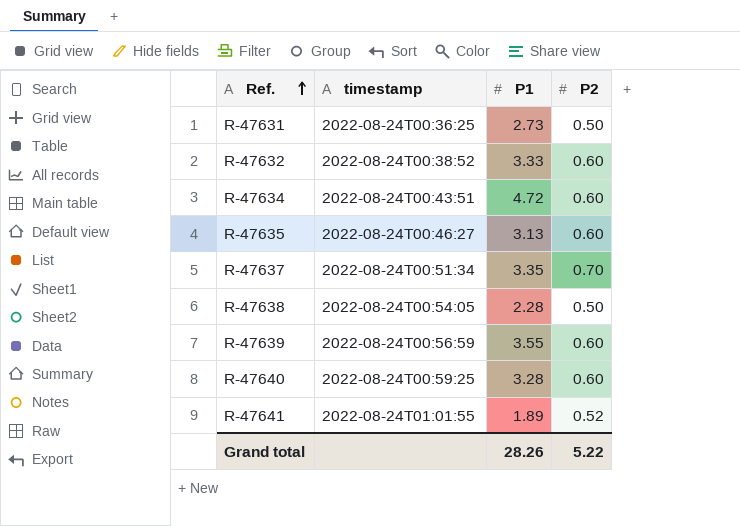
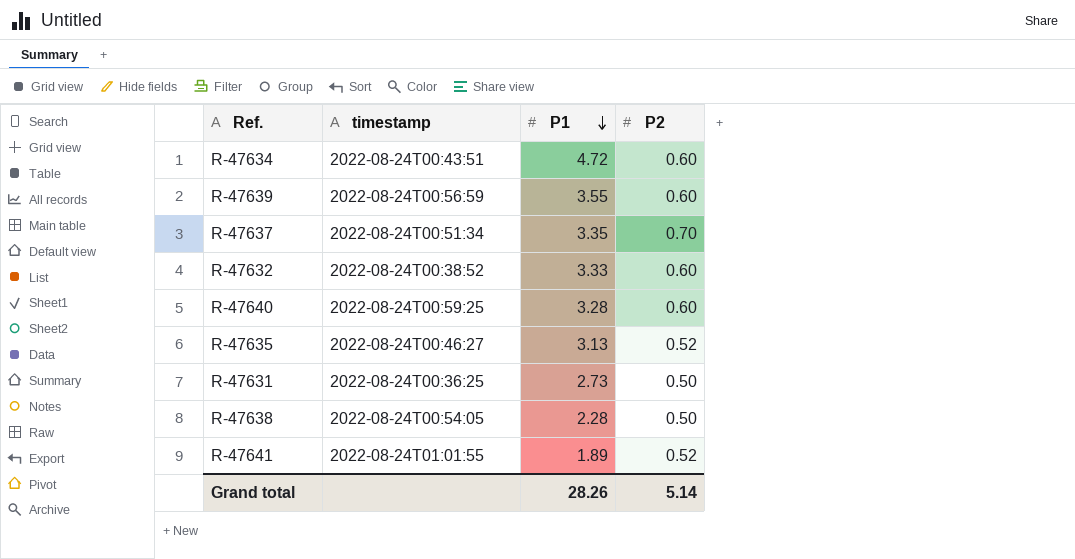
row order: Ref. ascending -> P1 descending
R-47635 | P2: 0.60 -> 0.52
Grand total | P2: 5.22 -> 5.14

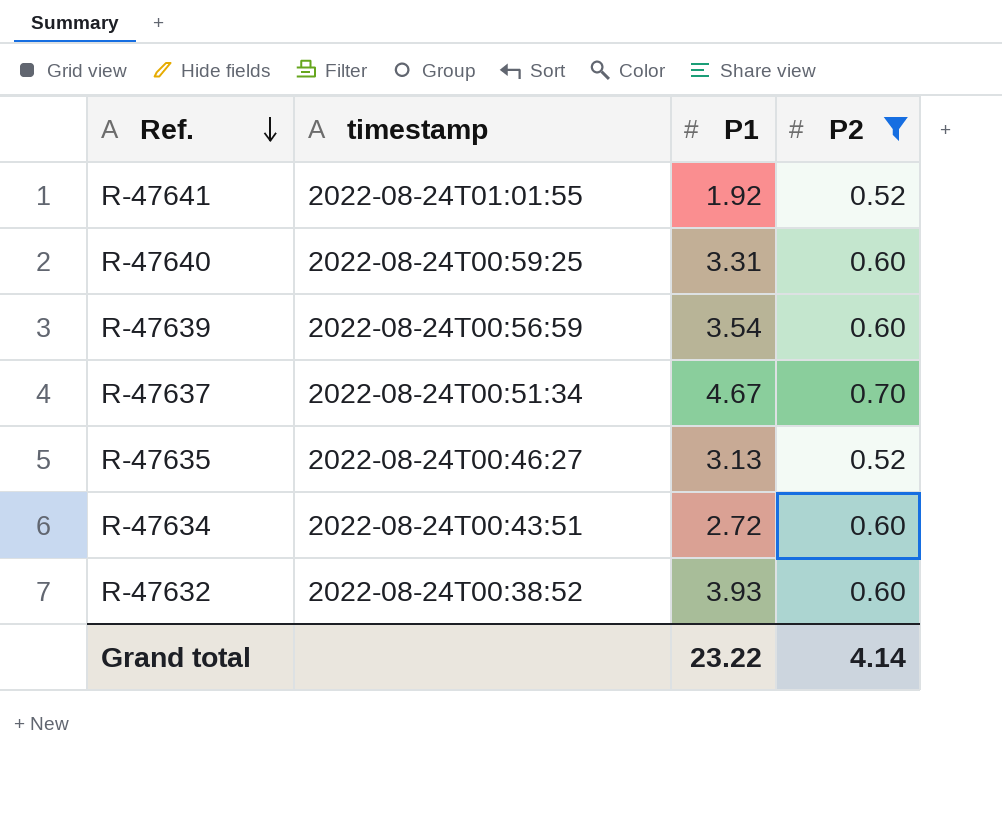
filter: none -> P2 != 0.50
row order: P1 descending -> Ref. descending
R-47641 | P1: 1.89 -> 1.92
R-47640 | P1: 3.28 -> 3.31
R-47639 | P1: 3.55 -> 3.54
R-47637 | P1: 3.35 -> 4.67
R-47634 | P1: 4.72 -> 2.72
R-47632 | P1: 3.33 -> 3.93
Grand total | P1: 28.26 -> 23.22
Grand total | P2: 5.14 -> 4.14

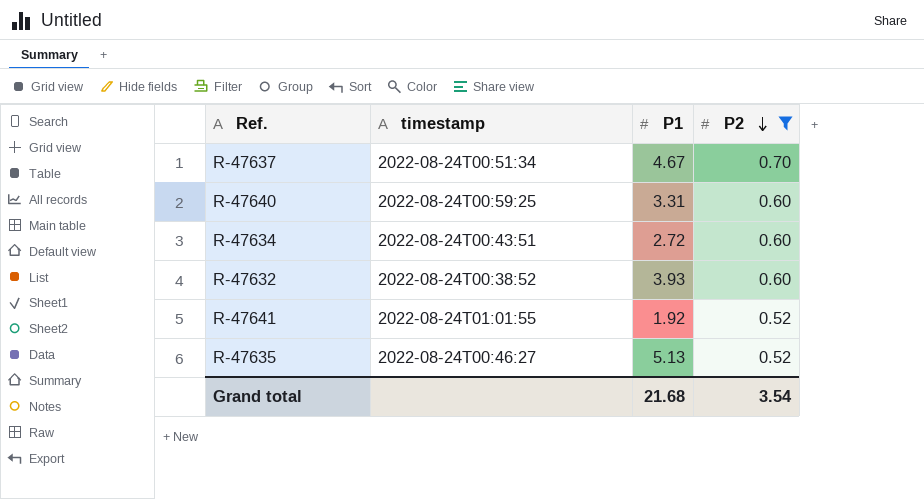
row order: Ref. descending -> P2 descending
row R-47639: 2022-08-24T00:56:59 | 3.54 | 0.60 -> none
R-47635 | P1: 3.13 -> 5.13
Grand total | P1: 23.22 -> 21.68
Grand total | P2: 4.14 -> 3.54

